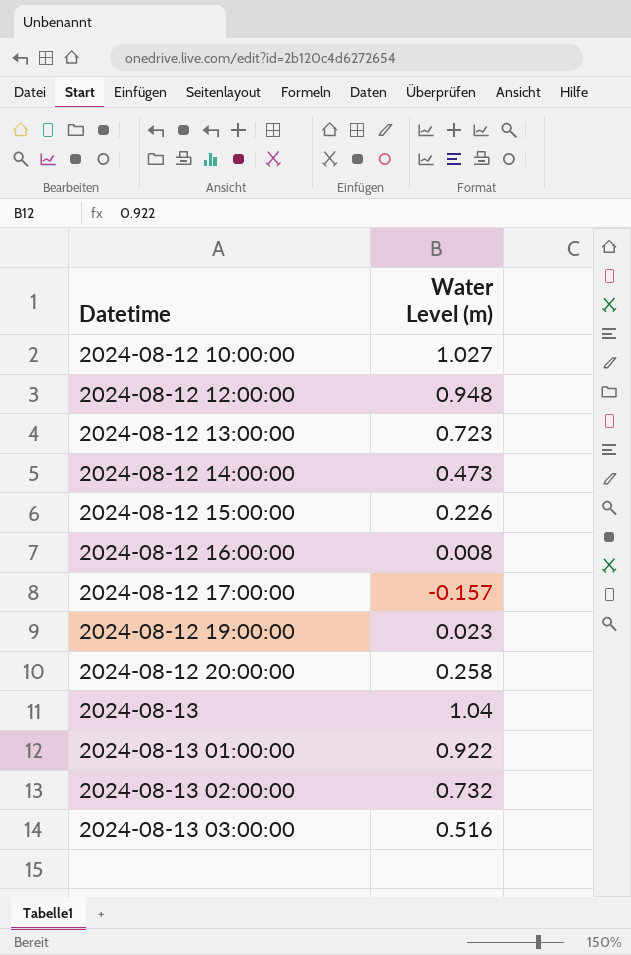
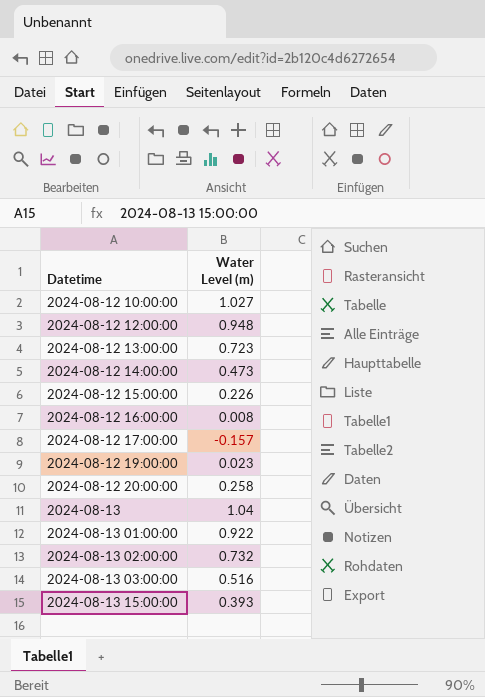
row 2024-08-13 15:00:00: none -> 0.393

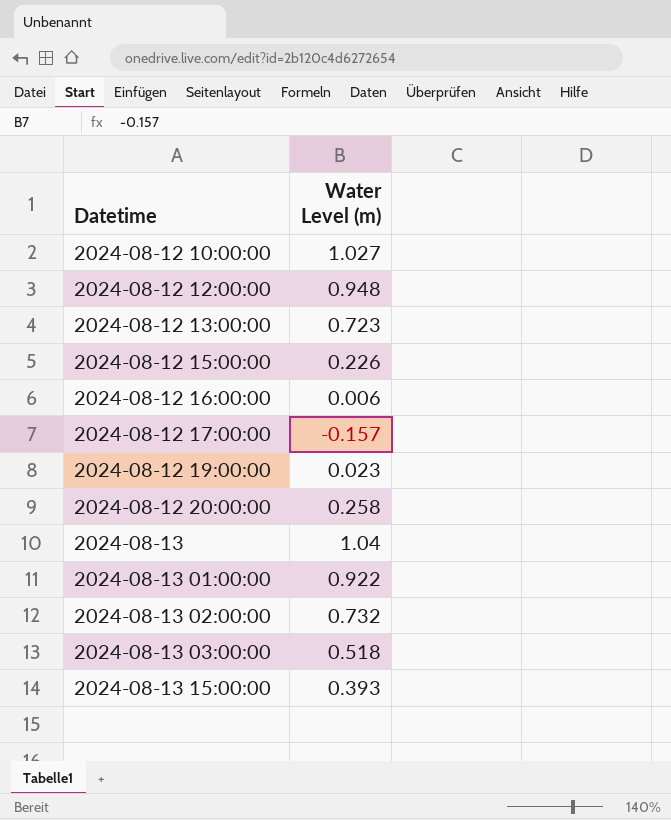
row 2024-08-12 14:00:00: 0.473 -> none
2024-08-12 16:00:00 | Water Level (m): 0.008 -> 0.006
2024-08-13 03:00:00 | Water Level (m): 0.516 -> 0.518

